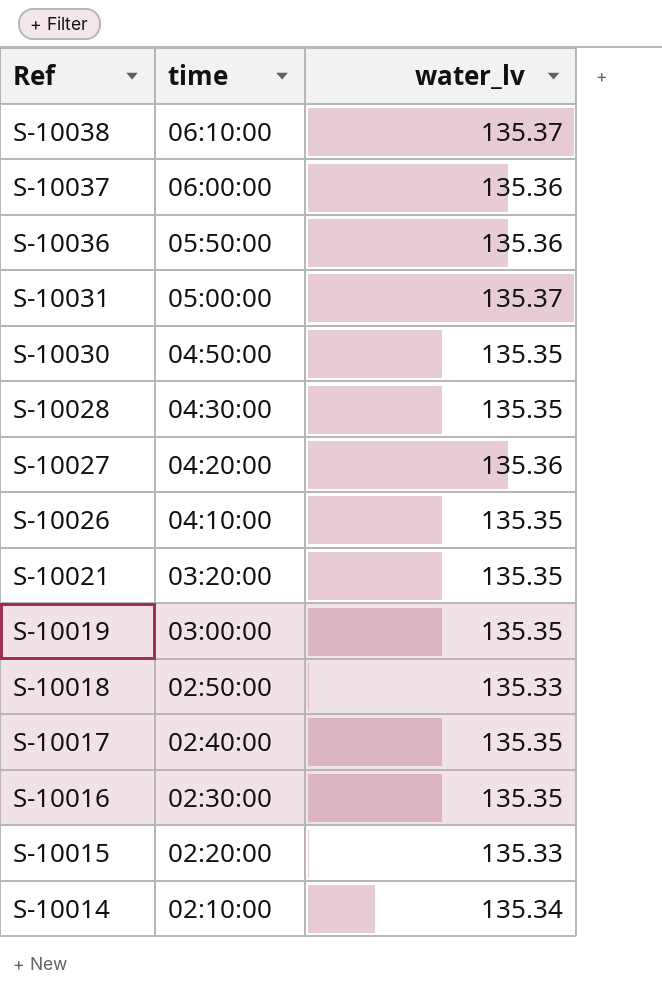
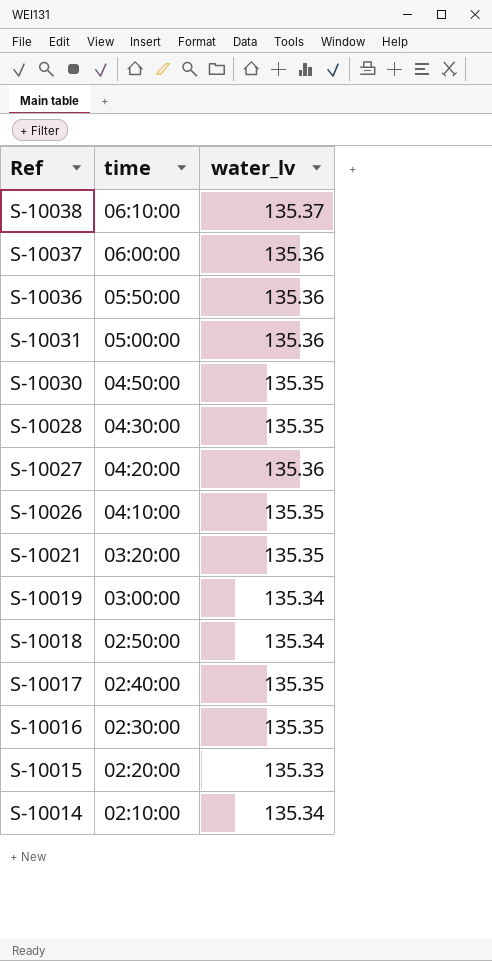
S-10031 | water_lv: 135.37 -> 135.36
S-10019 | water_lv: 135.35 -> 135.34
S-10018 | water_lv: 135.33 -> 135.34

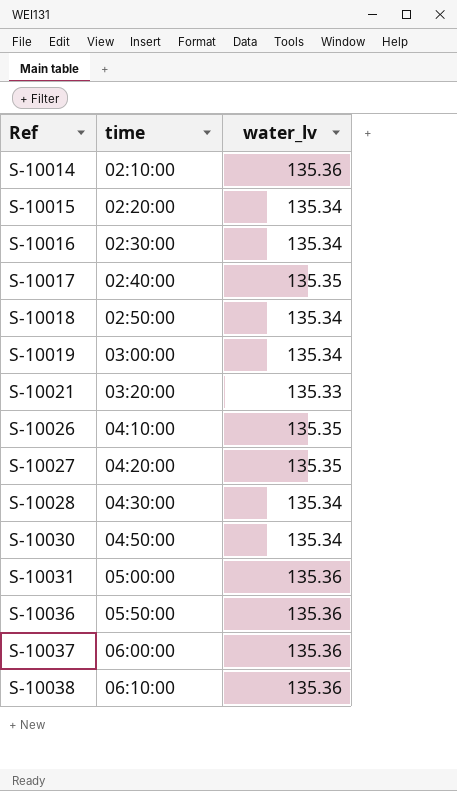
row order: Ref descending -> Ref ascending
S-10014 | water_lv: 135.34 -> 135.36
S-10015 | water_lv: 135.33 -> 135.34
S-10016 | water_lv: 135.35 -> 135.34
S-10021 | water_lv: 135.35 -> 135.33
S-10027 | water_lv: 135.36 -> 135.35
S-10028 | water_lv: 135.35 -> 135.34
S-10030 | water_lv: 135.35 -> 135.34
S-10038 | water_lv: 135.37 -> 135.36

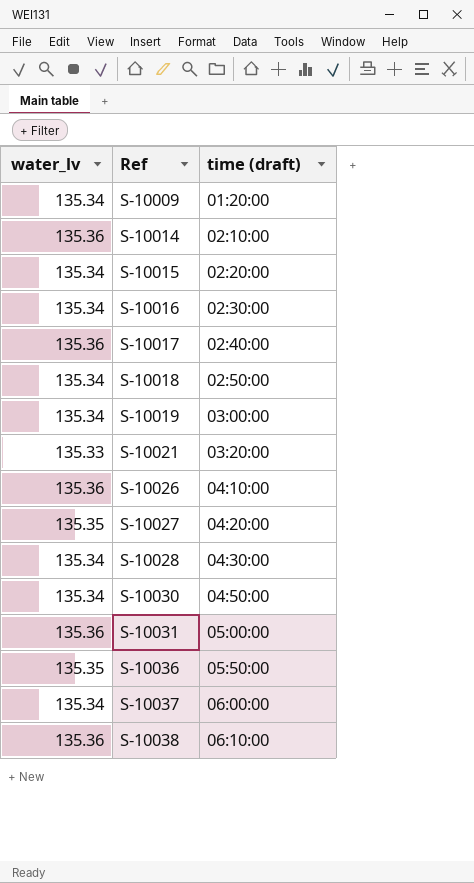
column water_lv | position: 3 -> 1
column name: time -> time (draft)
row S-10009: none -> 135.34 | 01:20:00
S-10017 | water_lv: 135.35 -> 135.36
S-10026 | water_lv: 135.35 -> 135.36
S-10036 | water_lv: 135.36 -> 135.35
S-10037 | water_lv: 135.36 -> 135.34

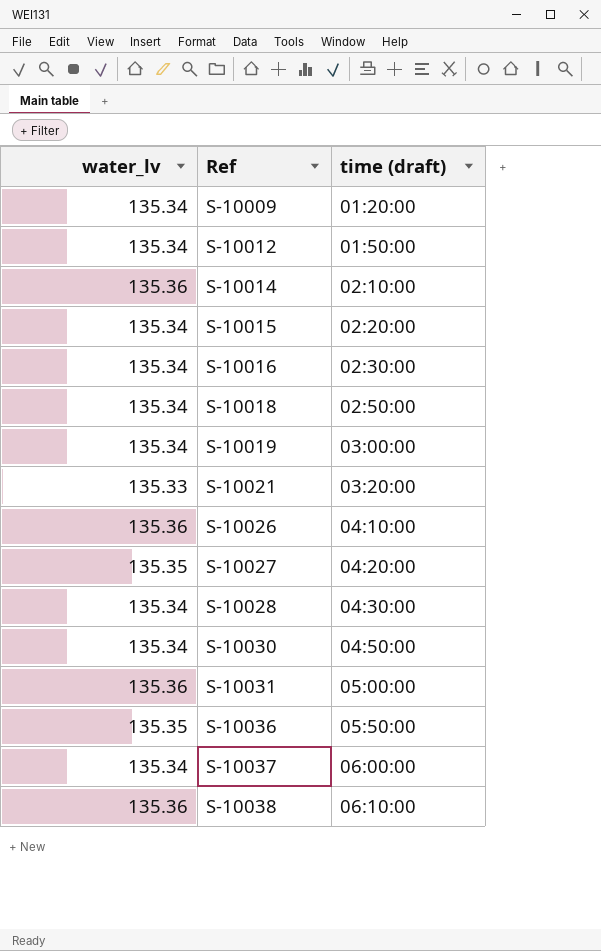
row S-10017: 135.36 | 02:40:00 -> none
row S-10012: none -> 135.34 | 01:50:00

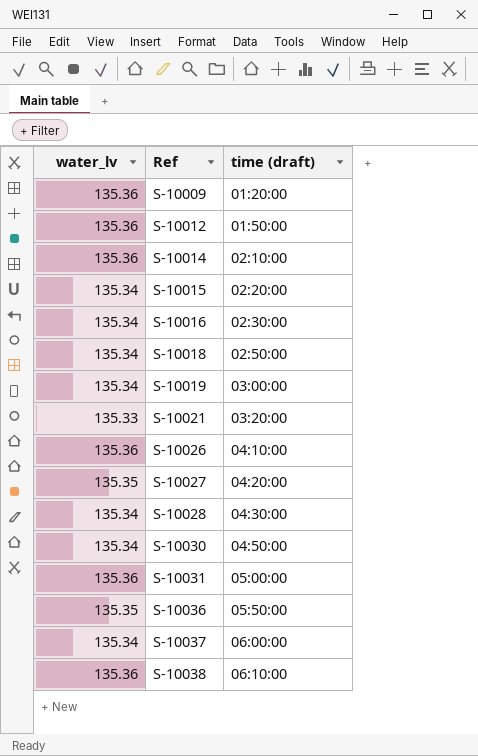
S-10009 | water_lv: 135.34 -> 135.36
S-10012 | water_lv: 135.34 -> 135.36

